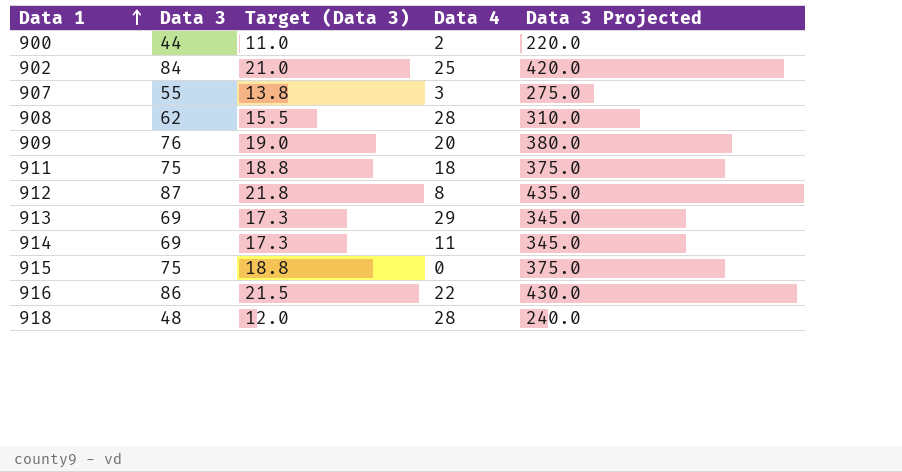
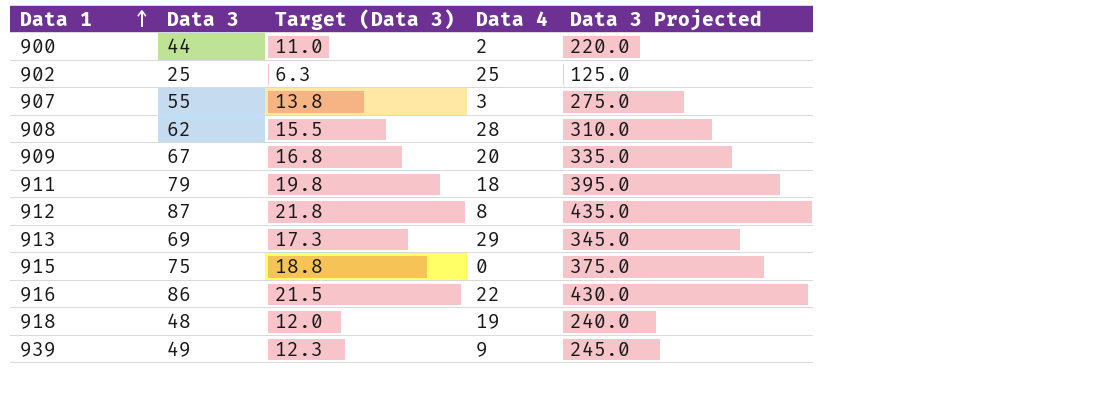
row 914: 69 | 17.3 | 11 | 345.0 -> none
902 | Data 3: 84 -> 25
902 | Target (Data 3): 21.0 -> 6.3
902 | Data 3 Projected: 420.0 -> 125.0
909 | Data 3: 76 -> 67
909 | Target (Data 3): 19.0 -> 16.8
909 | Data 3 Projected: 380.0 -> 335.0
911 | Data 3: 75 -> 79
911 | Target (Data 3): 18.8 -> 19.8
911 | Data 3 Projected: 375.0 -> 395.0
918 | Data 4: 28 -> 19
row 939: none -> 49 | 12.3 | 9 | 245.0

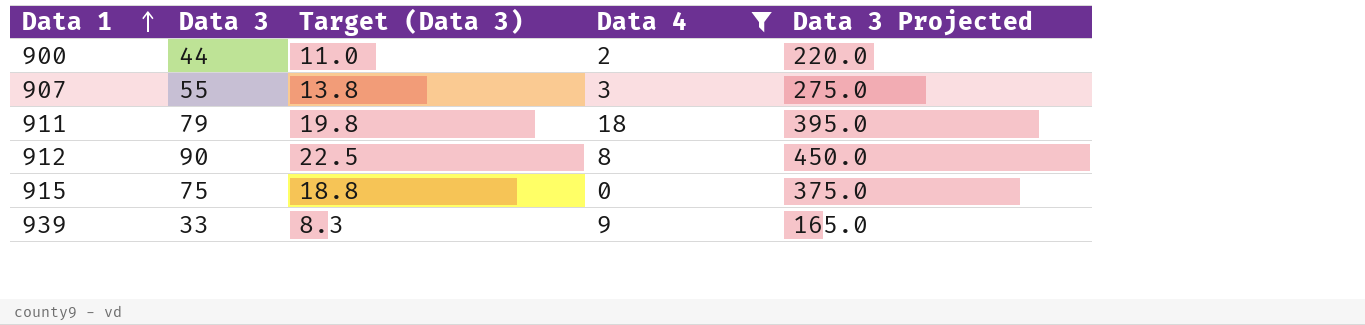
filter: none -> Data 4 <= 18
912 | Data 3: 87 -> 90
912 | Target (Data 3): 21.8 -> 22.5
912 | Data 3 Projected: 435.0 -> 450.0
939 | Data 3: 49 -> 33
939 | Target (Data 3): 12.3 -> 8.3
939 | Data 3 Projected: 245.0 -> 165.0

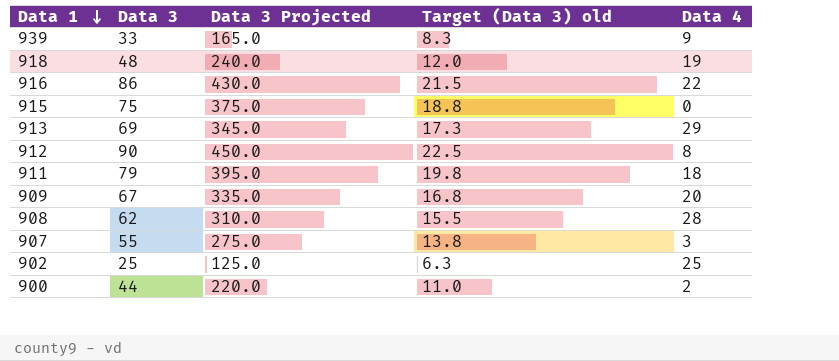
filter: Data 4 <= 18 -> none
row order: Data 1 ascending -> Data 1 descending
column Data 3 Projected | position: 5 -> 3
column name: Target (Data 3) -> Target (Data 3) old

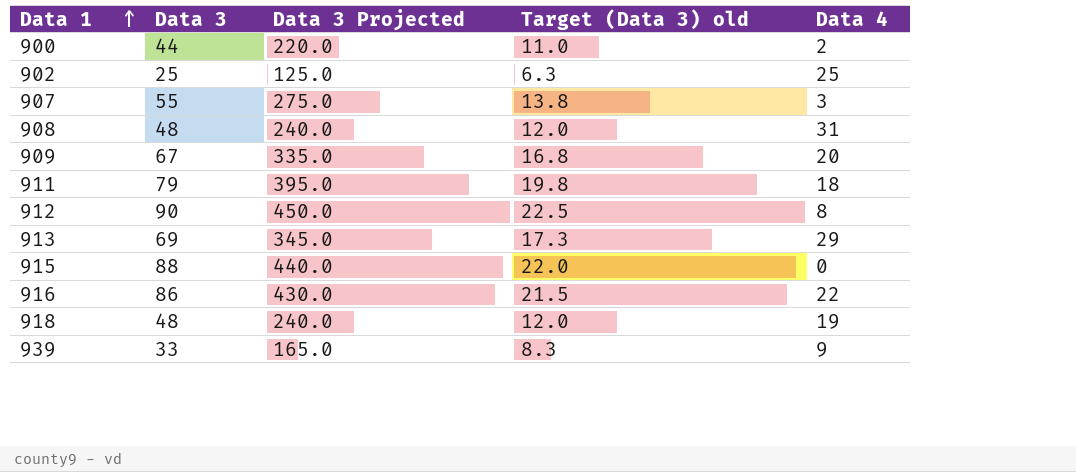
row order: Data 1 descending -> Data 1 ascending
908 | Data 3: 62 -> 48
908 | Data 3 Projected: 310.0 -> 240.0
908 | Target (Data 3) old: 15.5 -> 12.0
908 | Data 4: 28 -> 31
915 | Data 3: 75 -> 88
915 | Data 3 Projected: 375.0 -> 440.0
915 | Target (Data 3) old: 18.8 -> 22.0

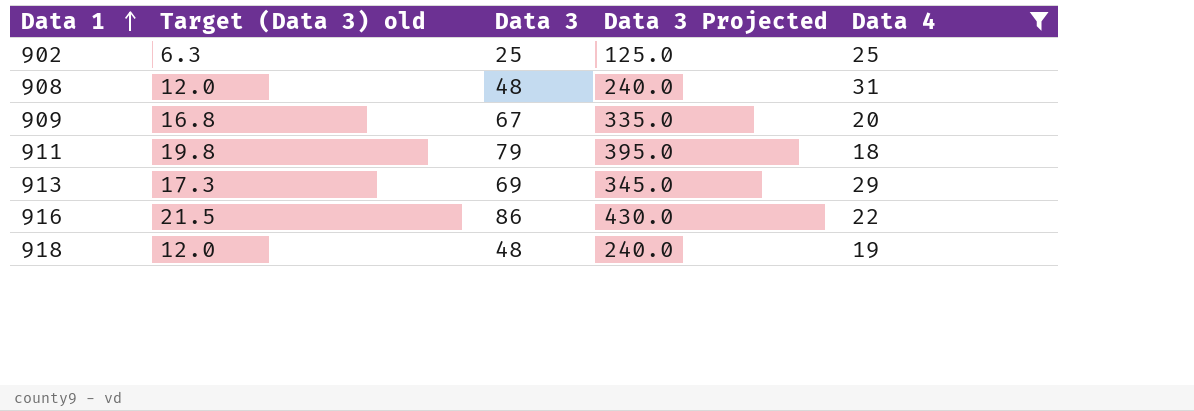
filter: none -> Data 4 >= 18
column Target (Data 3) old | position: 4 -> 2

